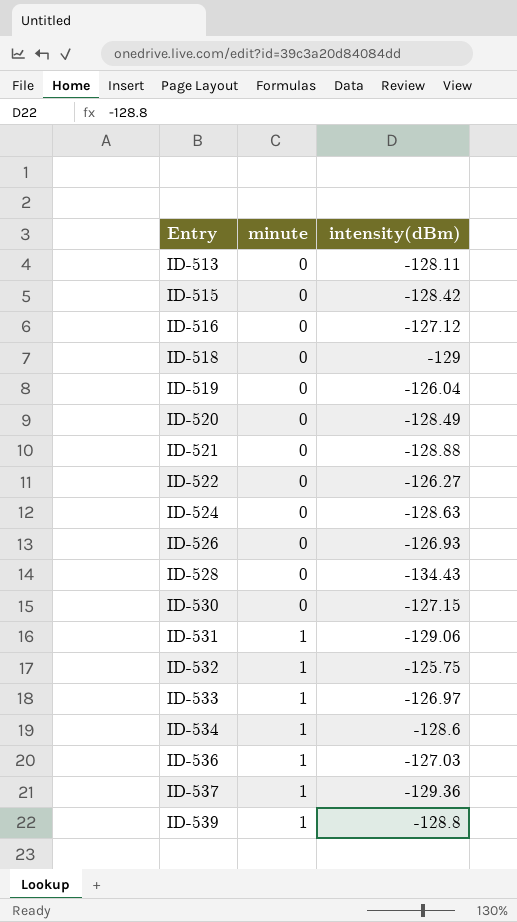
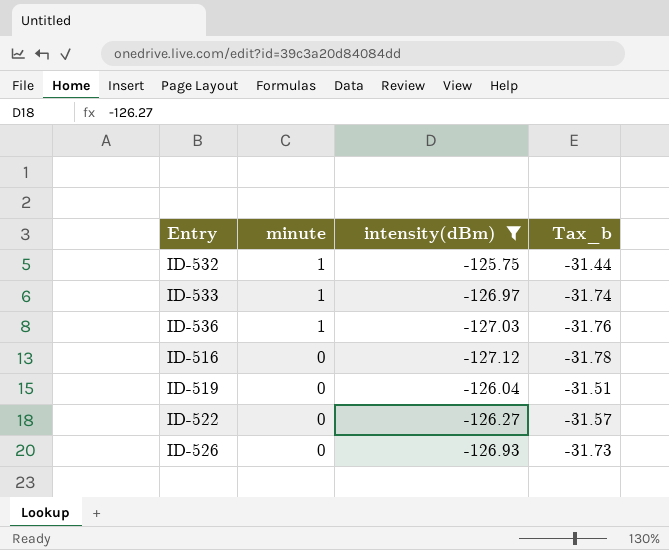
filter: none -> intensity(dBm) >= -127.12
row order: Entry ascending -> minute descending
column Tax_b | formula: none -> [intensity(dBm)] * 0.25

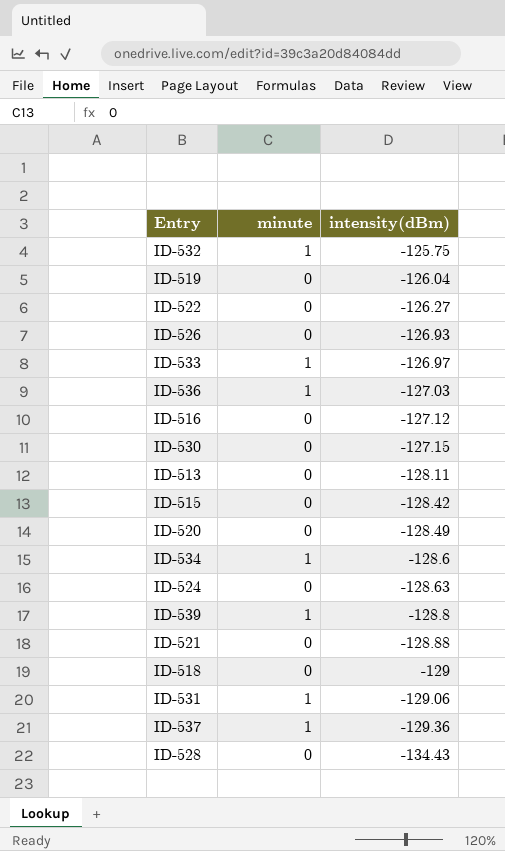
filter: intensity(dBm) >= -127.12 -> none
row order: minute descending -> intensity(dBm) descending
column Tax_b | formula: [intensity(dBm)] * 0.25 -> none

